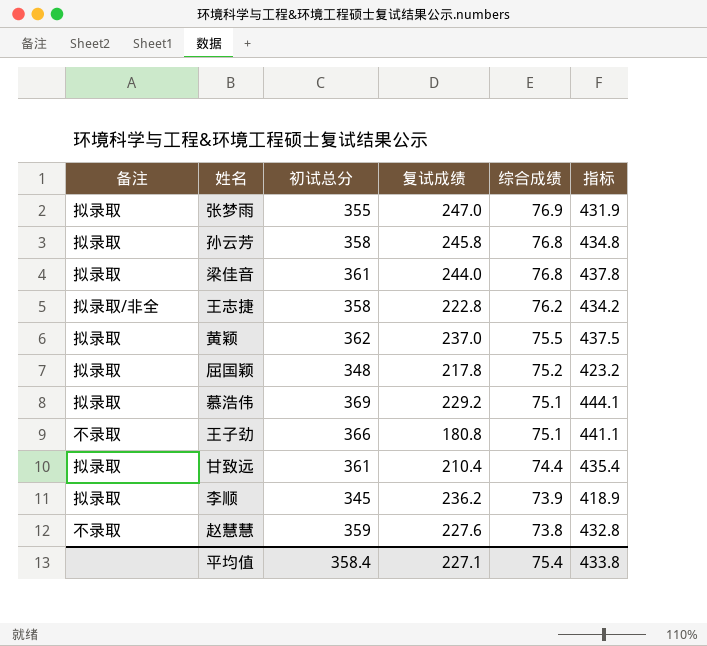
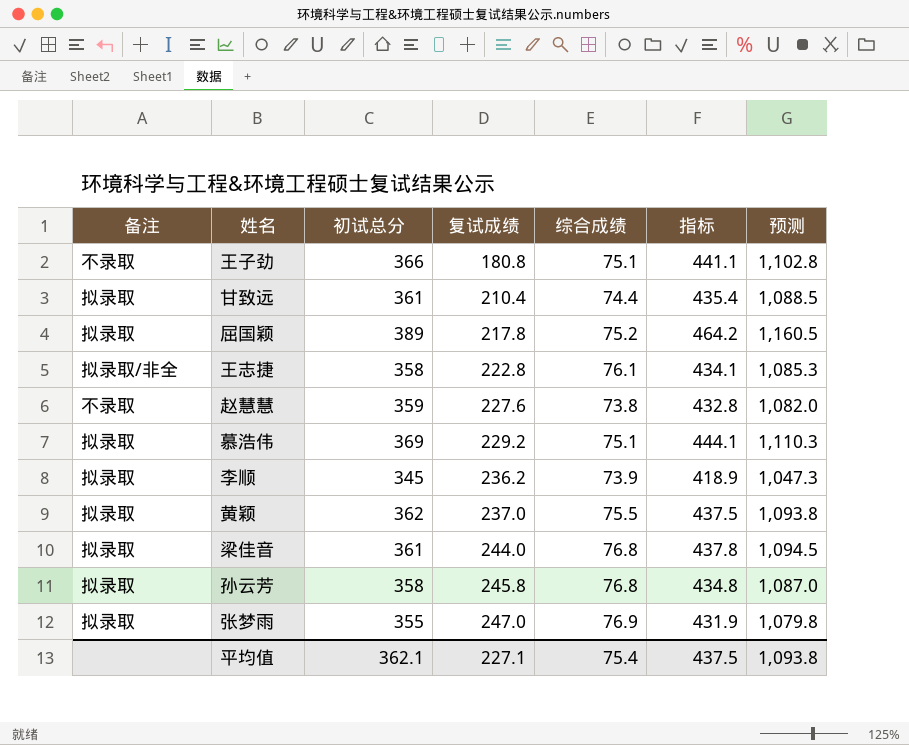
row order: 综合成绩 descending -> 复试成绩 ascending
column 预测 | formula: none -> [指标] * 2.5
屈国颖 | 初试总分: 348 -> 389
屈国颖 | 指标: 423.2 -> 464.2
王志捷 | 综合成绩: 76.2 -> 76.1
王志捷 | 指标: 434.2 -> 434.1
平均值 | 初试总分: 358.4 -> 362.1
平均值 | 指标: 433.8 -> 437.5

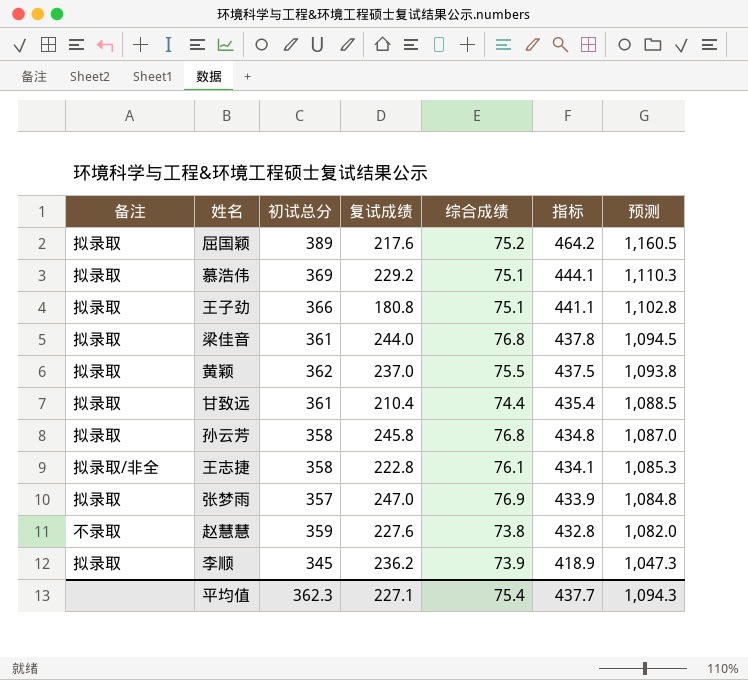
row order: 复试成绩 ascending -> 指标 descending
屈国颖 | 复试成绩: 217.8 -> 217.6
王子劲 | 备注: 不录取 -> 拟录取
张梦雨 | 初试总分: 355 -> 357
张梦雨 | 指标: 431.9 -> 433.9
张梦雨 | 预测: 1,079.8 -> 1,084.8
平均值 | 初试总分: 362.1 -> 362.3
平均值 | 指标: 437.5 -> 437.7
平均值 | 预测: 1,093.8 -> 1,094.3

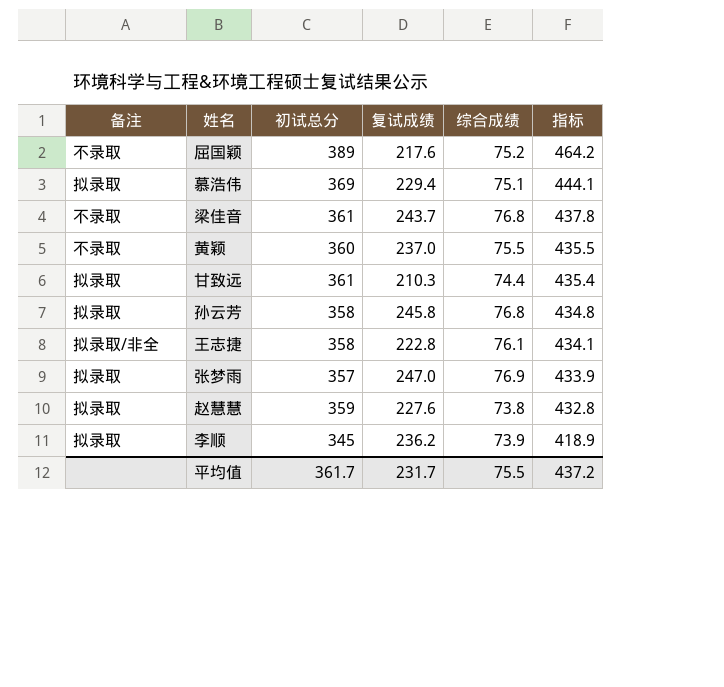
column 预测 | formula: [指标] * 2.5 -> none
row 王子劲: 拟录取 | 366 | 180.8 | 75.1 | 441.1 | 1,102.8 -> none
屈国颖 | 备注: 拟录取 -> 不录取
慕浩伟 | 复试成绩: 229.2 -> 229.4
梁佳音 | 备注: 拟录取 -> 不录取
梁佳音 | 复试成绩: 244.0 -> 243.7
黄颖 | 备注: 拟录取 -> 不录取
黄颖 | 初试总分: 362 -> 360
黄颖 | 指标: 437.5 -> 435.5
甘致远 | 复试成绩: 210.4 -> 210.3
赵慧慧 | 备注: 不录取 -> 拟录取
平均值 | 初试总分: 362.3 -> 361.7
平均值 | 复试成绩: 227.1 -> 231.7
平均值 | 综合成绩: 75.4 -> 75.5
平均值 | 指标: 437.7 -> 437.2

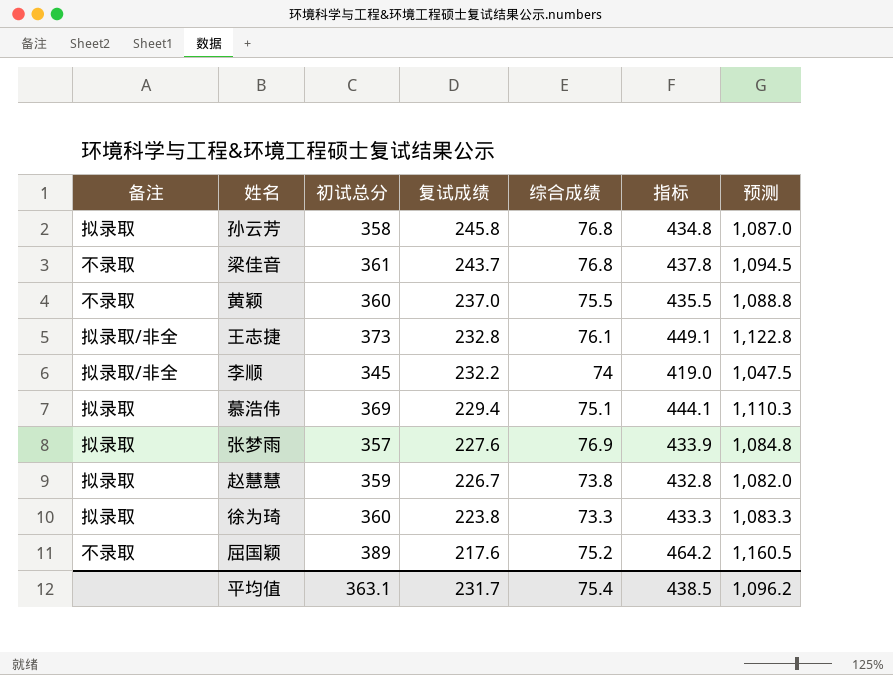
row order: 指标 descending -> 复试成绩 descending
column 预测 | formula: none -> [指标] * 2.5
row 甘致远: 拟录取 | 361 | 210.3 | 74.4 | 435.4 -> none
王志捷 | 初试总分: 358 -> 373
王志捷 | 复试成绩: 222.8 -> 232.8
王志捷 | 指标: 434.1 -> 449.1
李顺 | 备注: 拟录取 -> 拟录取/非全
李顺 | 复试成绩: 236.2 -> 232.2
李顺 | 综合成绩: 73.9 -> 74
李顺 | 指标: 418.9 -> 419.0
张梦雨 | 复试成绩: 247.0 -> 227.6
赵慧慧 | 复试成绩: 227.6 -> 226.7
row 徐为琦: none -> 拟录取 | 360 | 223.8 | 73.3 | 433.3 | 1,083.3
平均值 | 初试总分: 361.7 -> 363.1
平均值 | 综合成绩: 75.5 -> 75.4
平均值 | 指标: 437.2 -> 438.5

